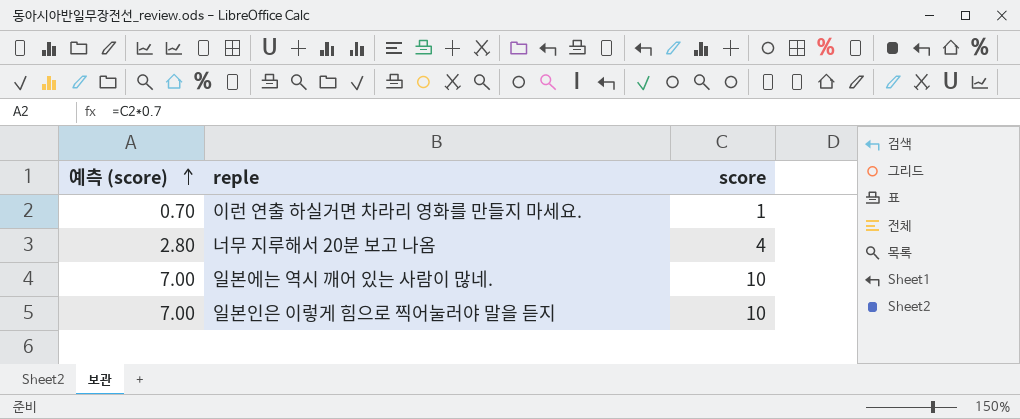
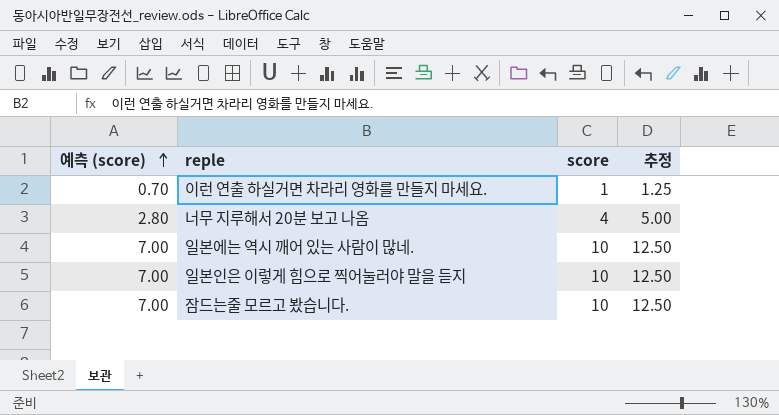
column 추정 | formula: none -> [score] * 1.25
row 잠드는줄 모르고 봤습니다.: none -> 7.00 | 10 | 12.50

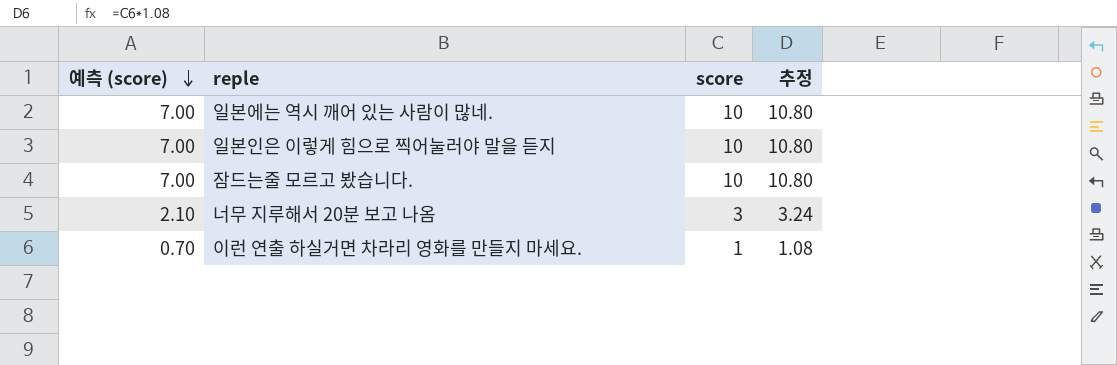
row order: 예측 (score) ascending -> 예측 (score) descending
column 추정 | formula: [score] * 1.25 -> [score] * 1.08
너무 지루해서 20분 보고 나옴 | 예측 (score): 2.80 -> 2.10
너무 지루해서 20분 보고 나옴 | score: 4 -> 3

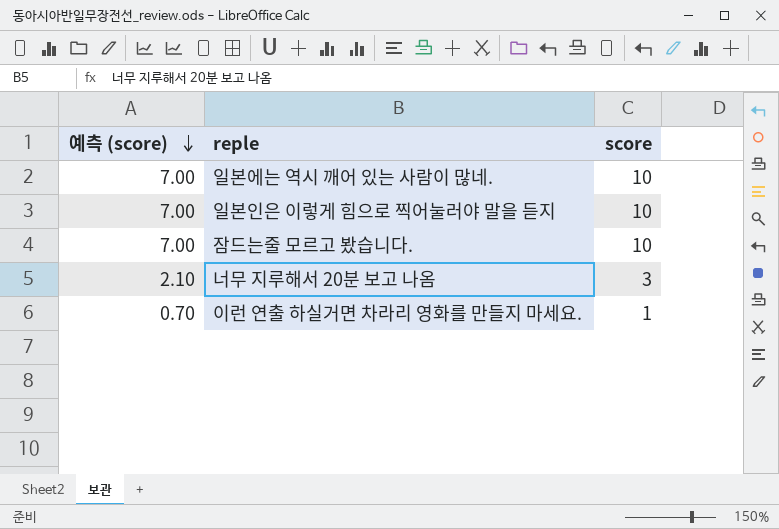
column 추정 | formula: [score] * 1.08 -> none

